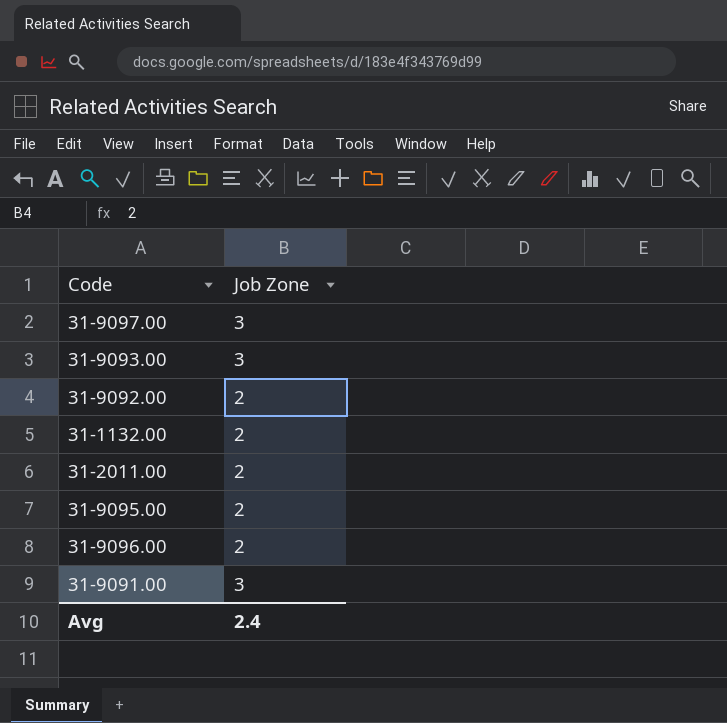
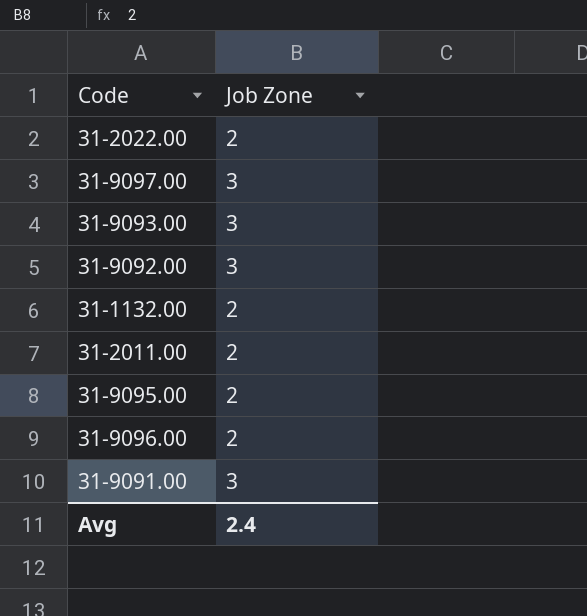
row 31-2022.00: none -> 2
31-9092.00 | Job Zone: 2 -> 3

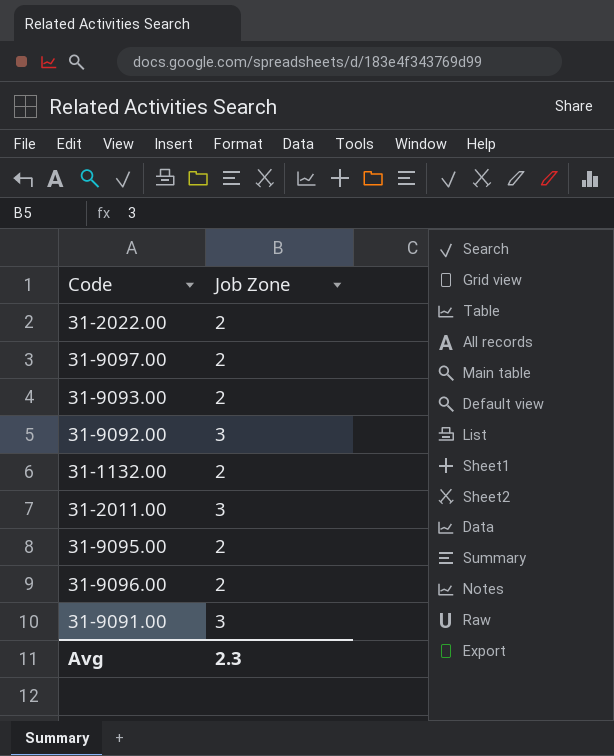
31-9097.00 | Job Zone: 3 -> 2
31-9093.00 | Job Zone: 3 -> 2
31-2011.00 | Job Zone: 2 -> 3
Avg | Job Zone: 2.4 -> 2.3

